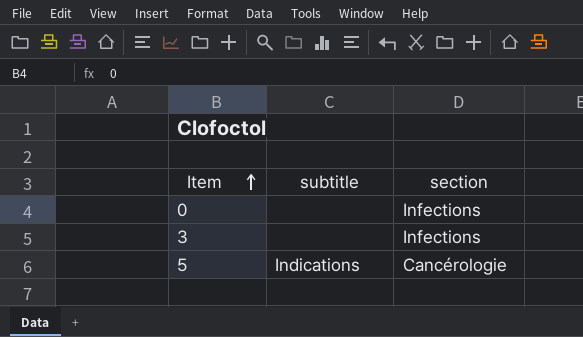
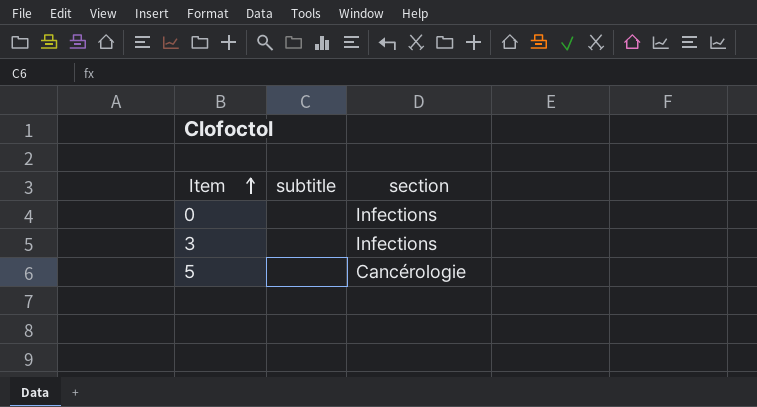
5 | subtitle: Indications -> none

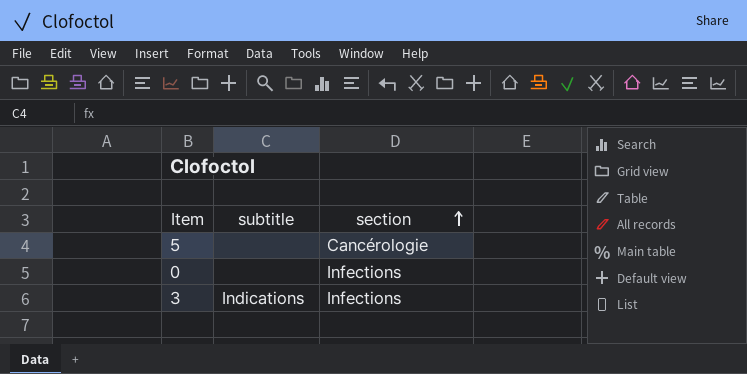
row order: Item ascending -> section ascending
3 | subtitle: none -> Indications

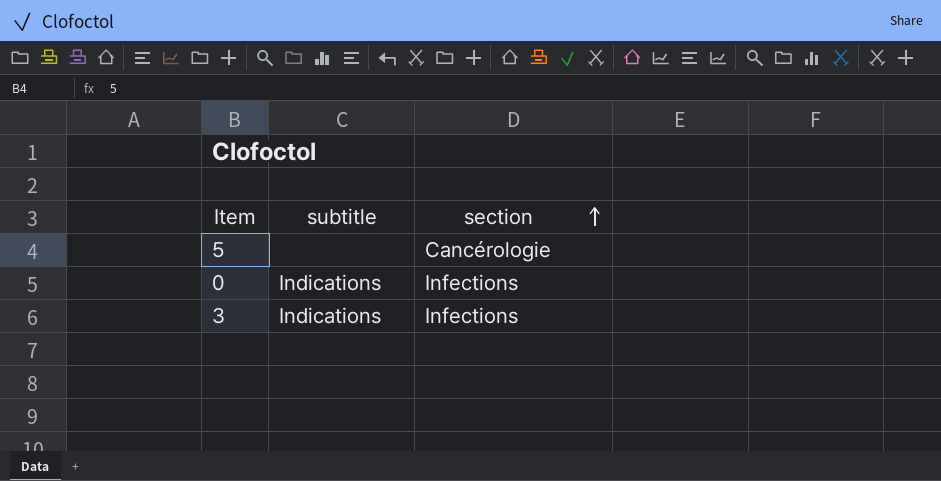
0 | subtitle: none -> Indications

